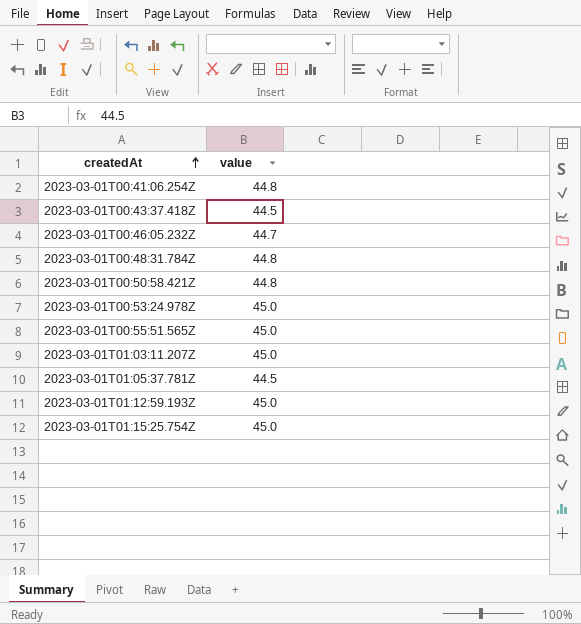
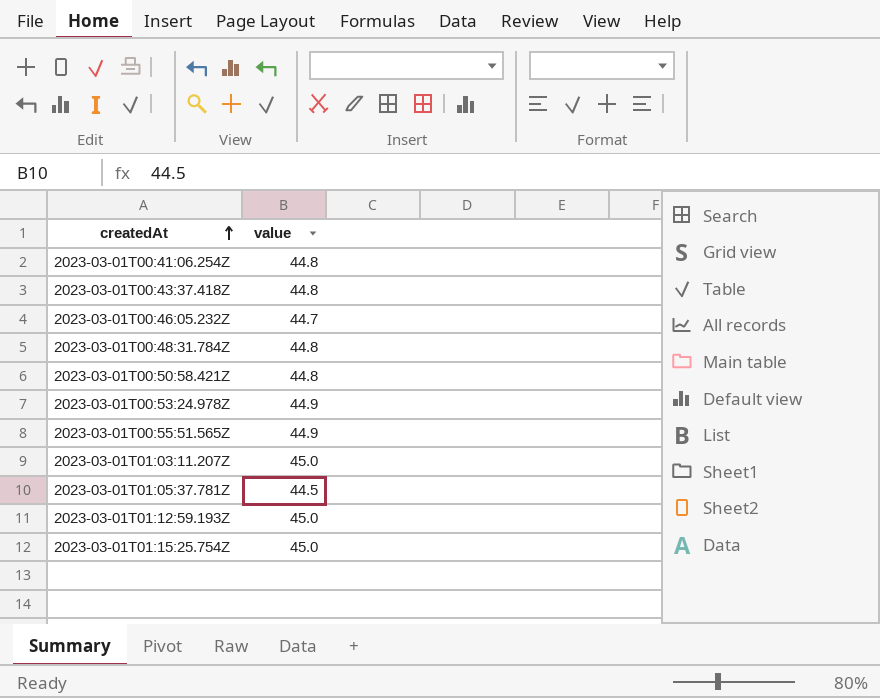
2023-03-01T00:43:37.418Z | value: 44.5 -> 44.8
2023-03-01T00:53:24.978Z | value: 45.0 -> 44.9
2023-03-01T00:55:51.565Z | value: 45.0 -> 44.9

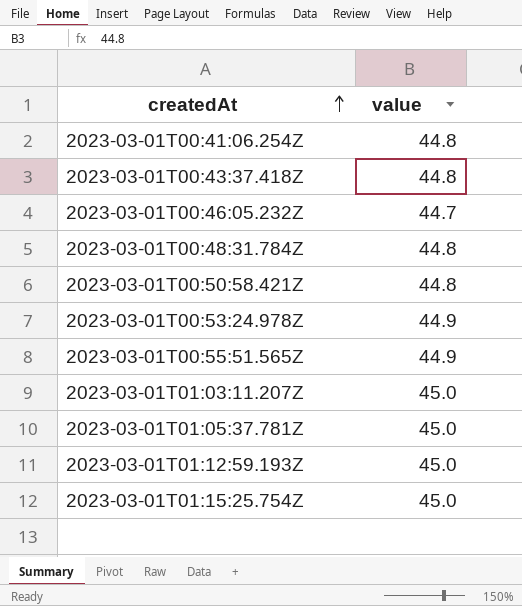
2023-03-01T01:05:37.781Z | value: 44.5 -> 45.0

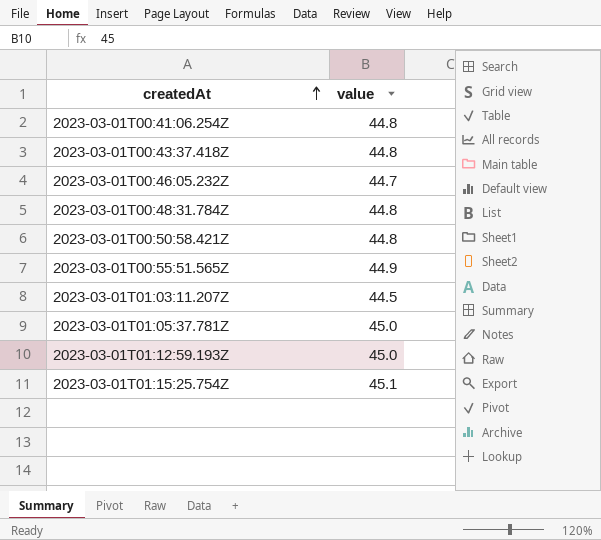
row 2023-03-01T00:53:24.978Z: 44.9 -> none
2023-03-01T01:03:11.207Z | value: 45.0 -> 44.5
2023-03-01T01:15:25.754Z | value: 45.0 -> 45.1

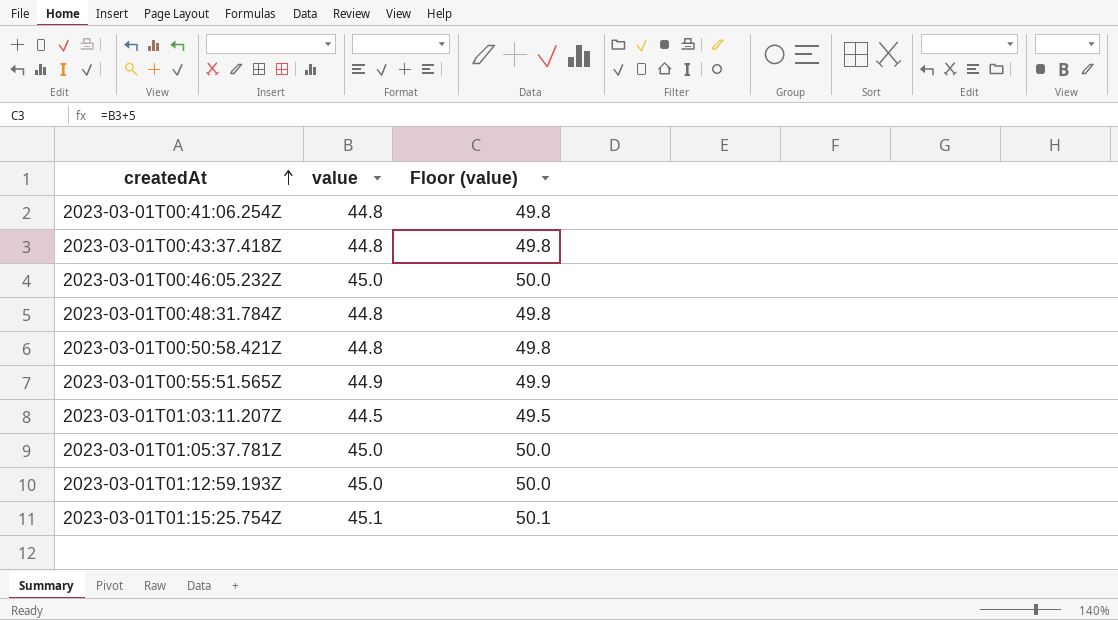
column Floor (value) | formula: none -> [value] + 5
2023-03-01T00:46:05.232Z | value: 44.7 -> 45.0

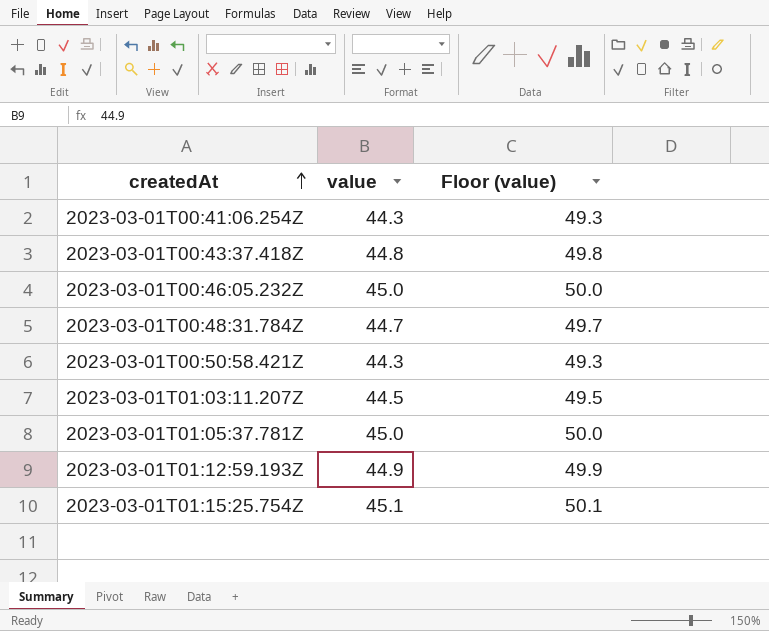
row 2023-03-01T00:55:51.565Z: 44.9 | 49.9 -> none
2023-03-01T00:41:06.254Z | value: 44.8 -> 44.3
2023-03-01T00:41:06.254Z | Floor (value): 49.8 -> 49.3
2023-03-01T00:48:31.784Z | value: 44.8 -> 44.7
2023-03-01T00:48:31.784Z | Floor (value): 49.8 -> 49.7
2023-03-01T00:50:58.421Z | value: 44.8 -> 44.3
2023-03-01T00:50:58.421Z | Floor (value): 49.8 -> 49.3
2023-03-01T01:12:59.193Z | value: 45.0 -> 44.9
2023-03-01T01:12:59.193Z | Floor (value): 50.0 -> 49.9

